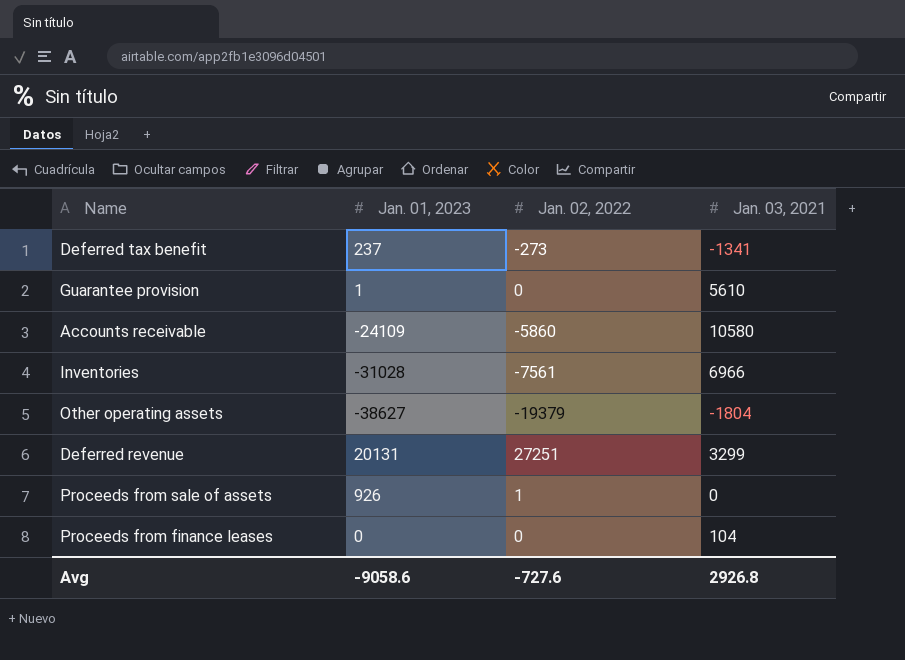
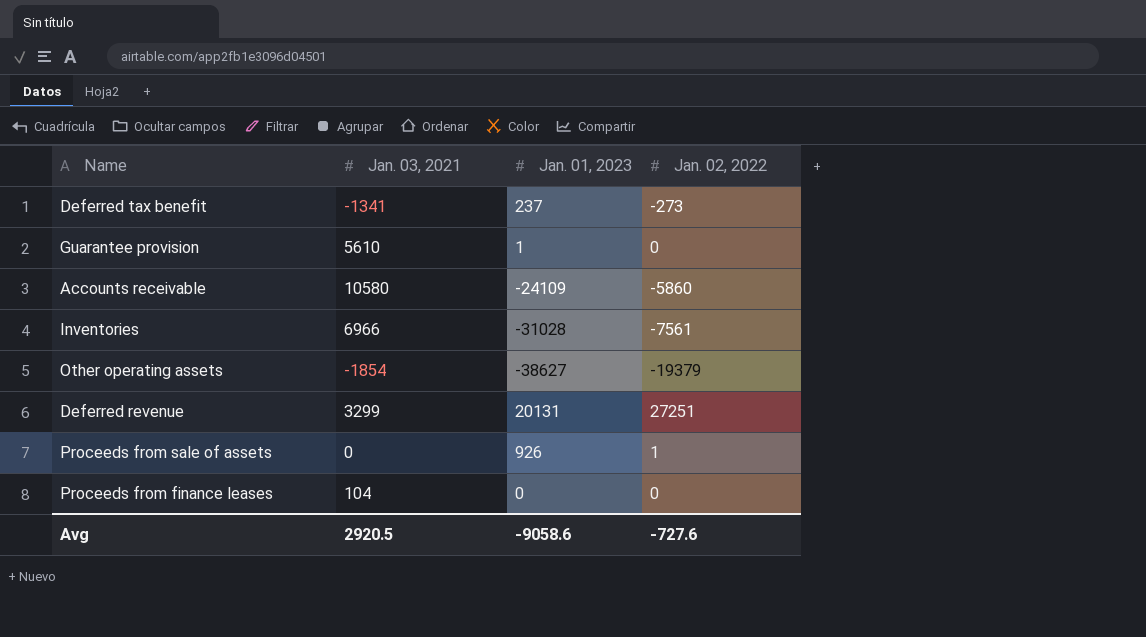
column Jan. 03, 2021 | position: 4 -> 2
Other operating assets | Jan. 03, 2021: -1804 -> -1854
Avg | Jan. 03, 2021: 2926.8 -> 2920.5

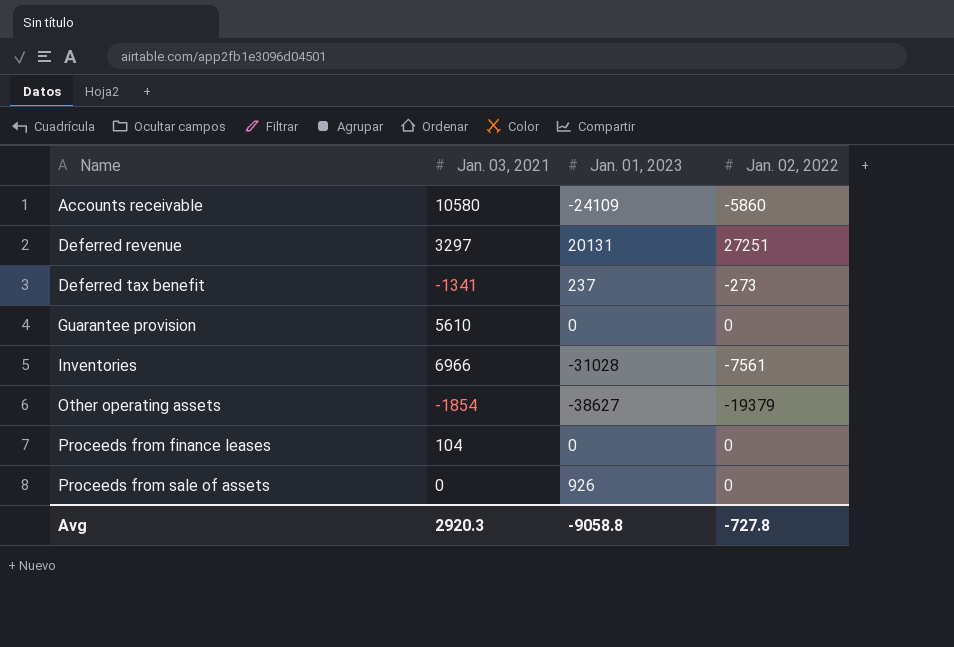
row order: none -> Name ascending
Deferred revenue | Jan. 03, 2021: 3299 -> 3297
Guarantee provision | Jan. 01, 2023: 1 -> 0
Proceeds from sale of assets | Jan. 02, 2022: 1 -> 0
Avg | Jan. 03, 2021: 2920.5 -> 2920.3
Avg | Jan. 01, 2023: -9058.6 -> -9058.8
Avg | Jan. 02, 2022: -727.6 -> -727.8

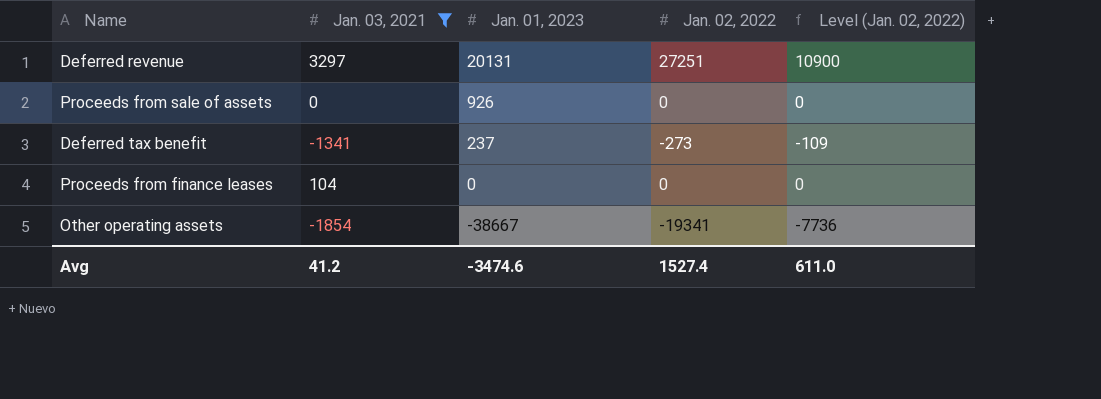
filter: none -> Jan. 03, 2021 <= 3297
row order: Name ascending -> Jan. 01, 2023 descending
column Level (Jan. 02, 2022) | formula: none -> [Jan. 02, 2022] * 0.4
Other operating assets | Jan. 01, 2023: -38627 -> -38667
Other operating assets | Jan. 02, 2022: -19379 -> -19341
Avg | Jan. 03, 2021: 2920.3 -> 41.2
Avg | Jan. 01, 2023: -9058.8 -> -3474.6
Avg | Jan. 02, 2022: -727.8 -> 1527.4

